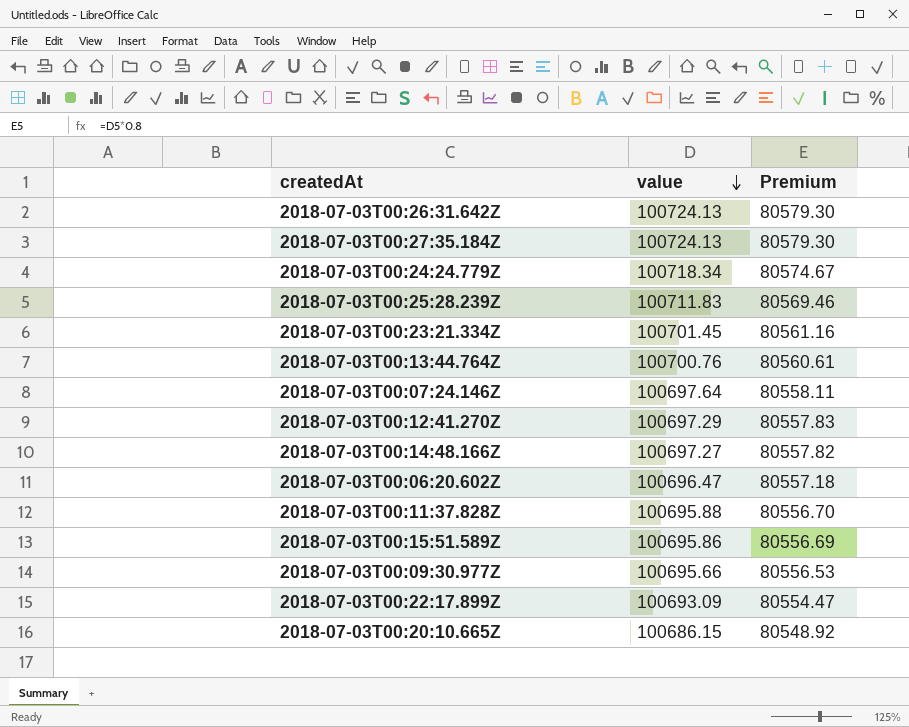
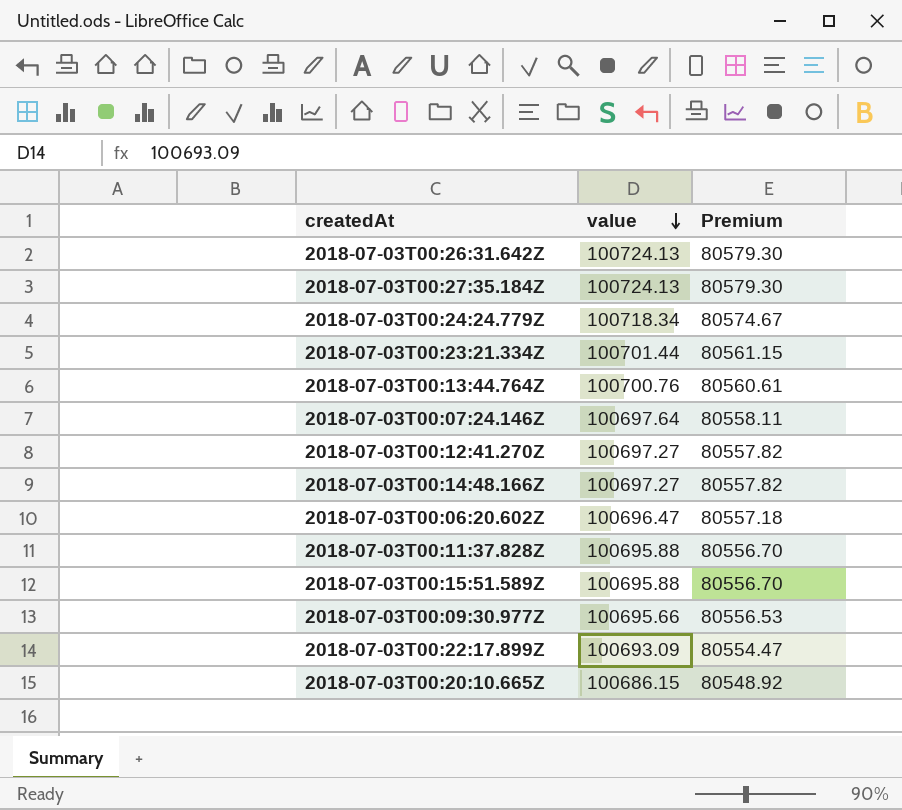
row 2018-07-03T00:25:28.239Z: 100711.83 | 80569.46 -> none
2018-07-03T00:23:21.334Z | value: 100701.45 -> 100701.44
2018-07-03T00:23:21.334Z | Premium: 80561.16 -> 80561.15
2018-07-03T00:12:41.270Z | value: 100697.29 -> 100697.27
2018-07-03T00:12:41.270Z | Premium: 80557.83 -> 80557.82
2018-07-03T00:15:51.589Z | value: 100695.86 -> 100695.88
2018-07-03T00:15:51.589Z | Premium: 80556.69 -> 80556.70

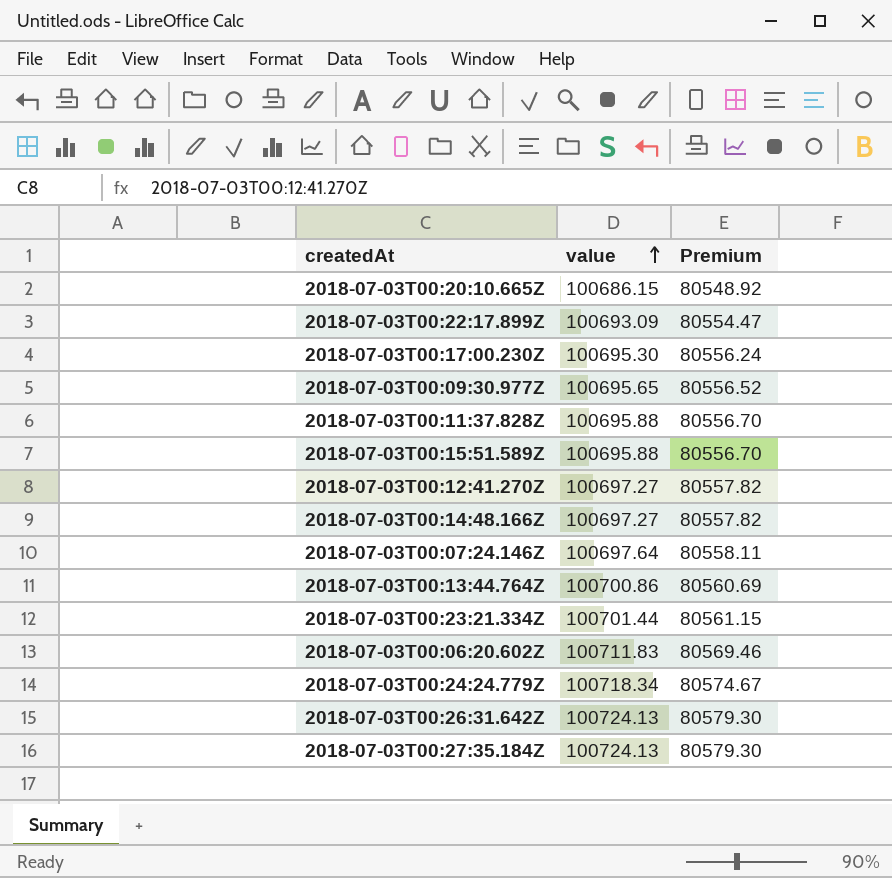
row order: value descending -> value ascending
row 2018-07-03T00:17:00.230Z: none -> 100695.30 | 80556.24
2018-07-03T00:09:30.977Z | value: 100695.66 -> 100695.65
2018-07-03T00:09:30.977Z | Premium: 80556.53 -> 80556.52
2018-07-03T00:13:44.764Z | value: 100700.76 -> 100700.86
2018-07-03T00:13:44.764Z | Premium: 80560.61 -> 80560.69
2018-07-03T00:06:20.602Z | value: 100696.47 -> 100711.83
2018-07-03T00:06:20.602Z | Premium: 80557.18 -> 80569.46

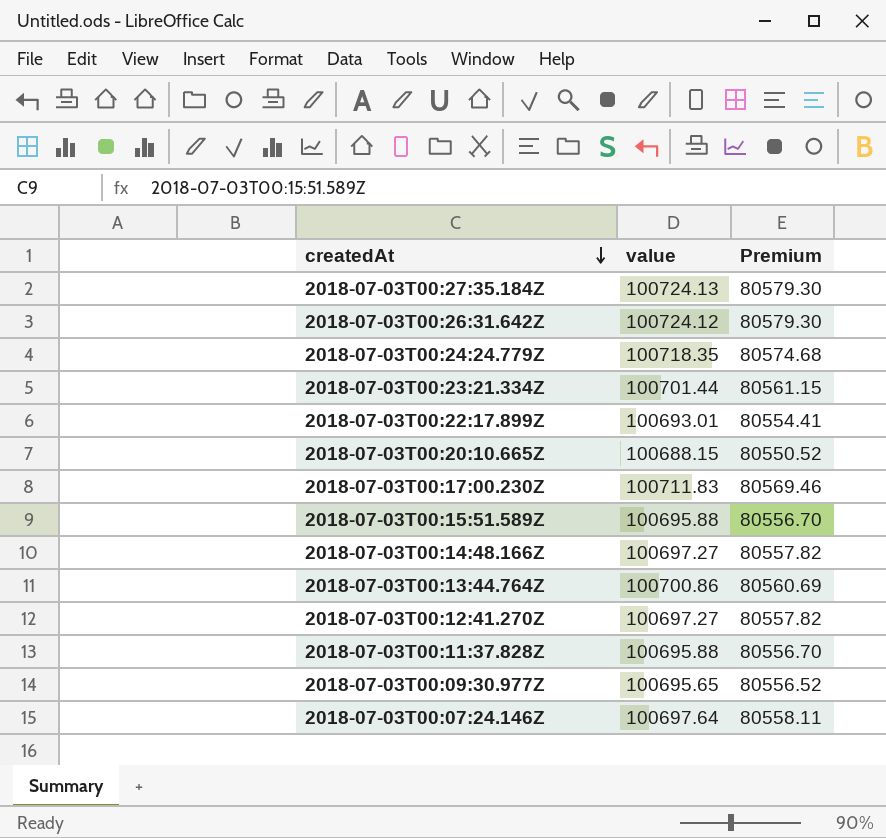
row order: value ascending -> createdAt descending
row 2018-07-03T00:06:20.602Z: 100711.83 | 80569.46 -> none
2018-07-03T00:26:31.642Z | value: 100724.13 -> 100724.12
2018-07-03T00:24:24.779Z | value: 100718.34 -> 100718.35
2018-07-03T00:24:24.779Z | Premium: 80574.67 -> 80574.68
2018-07-03T00:22:17.899Z | value: 100693.09 -> 100693.01
2018-07-03T00:22:17.899Z | Premium: 80554.47 -> 80554.41
2018-07-03T00:20:10.665Z | value: 100686.15 -> 100688.15
2018-07-03T00:20:10.665Z | Premium: 80548.92 -> 80550.52
2018-07-03T00:17:00.230Z | value: 100695.30 -> 100711.83
2018-07-03T00:17:00.230Z | Premium: 80556.24 -> 80569.46

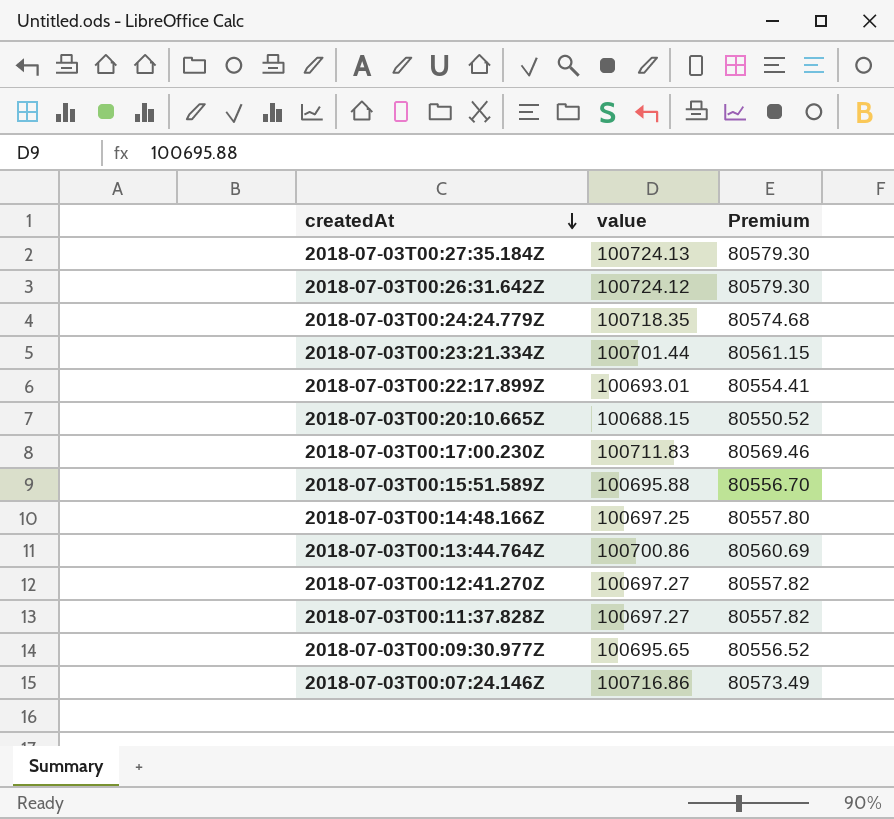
2018-07-03T00:14:48.166Z | value: 100697.27 -> 100697.25
2018-07-03T00:14:48.166Z | Premium: 80557.82 -> 80557.80
2018-07-03T00:11:37.828Z | value: 100695.88 -> 100697.27
2018-07-03T00:11:37.828Z | Premium: 80556.70 -> 80557.82
2018-07-03T00:07:24.146Z | value: 100697.64 -> 100716.86
2018-07-03T00:07:24.146Z | Premium: 80558.11 -> 80573.49

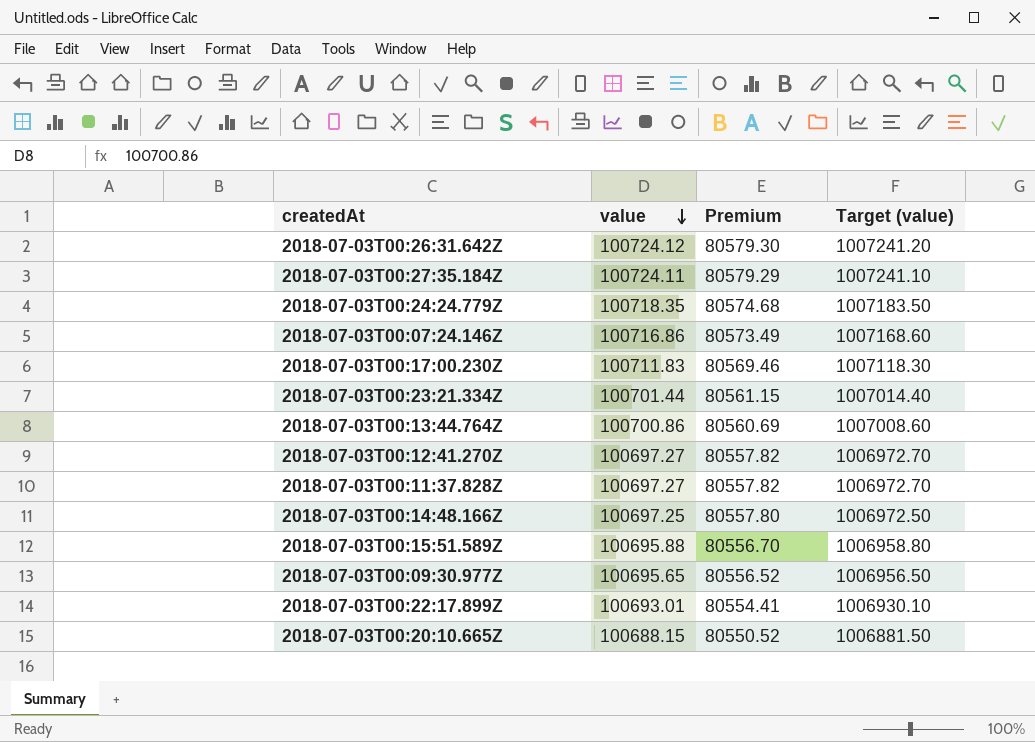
row order: createdAt descending -> value descending
column Target (value) | formula: none -> [value] * 10
2018-07-03T00:27:35.184Z | value: 100724.13 -> 100724.11
2018-07-03T00:27:35.184Z | Premium: 80579.30 -> 80579.29

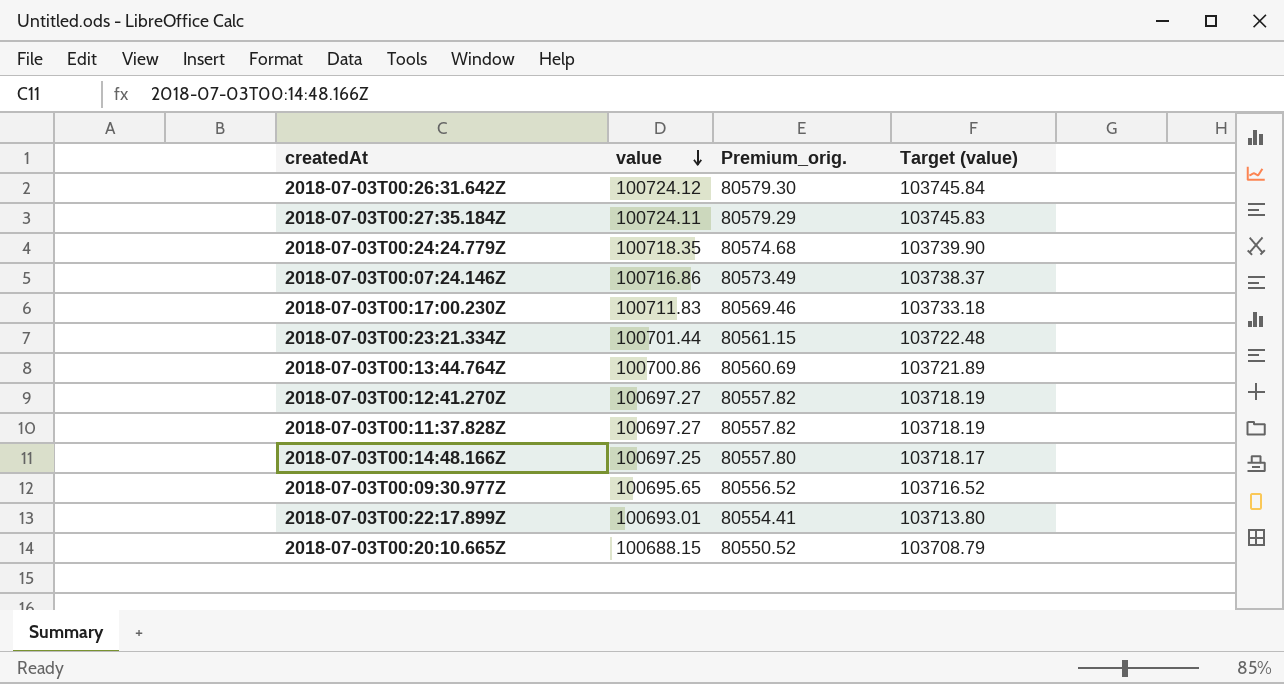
column name: Premium -> Premium_orig.
column Target (value) | formula: [value] * 10 -> [value] * 1.03
row 2018-07-03T00:15:51.589Z: 100695.88 | 80556.70 | 1006958.80 -> none

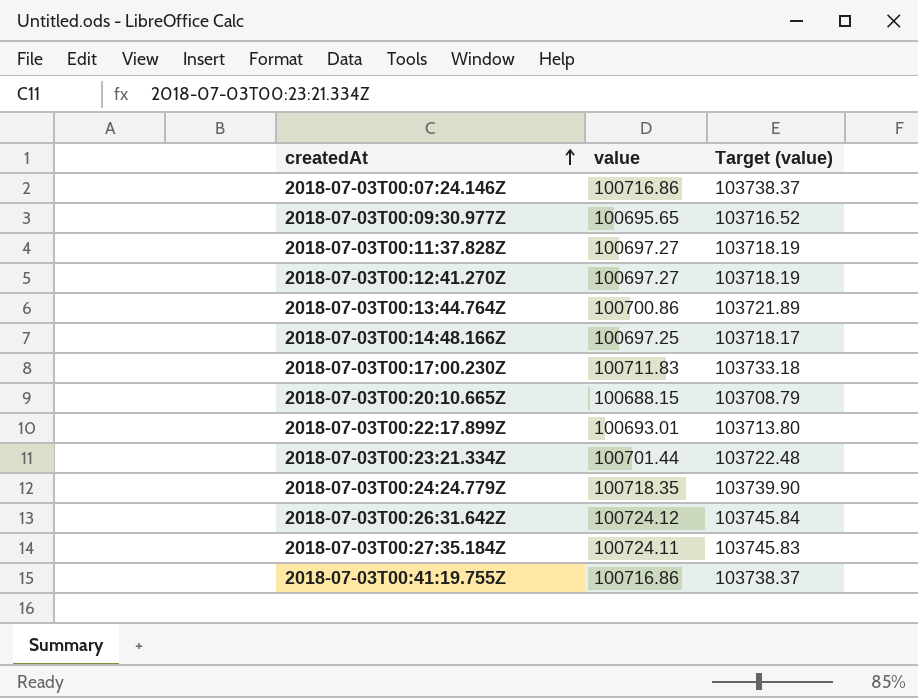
row order: value descending -> createdAt ascending
column Premium_orig. | formula: [value] * 0.8 -> none
row 2018-07-03T00:41:19.755Z: none -> 100716.86 | 103738.37

